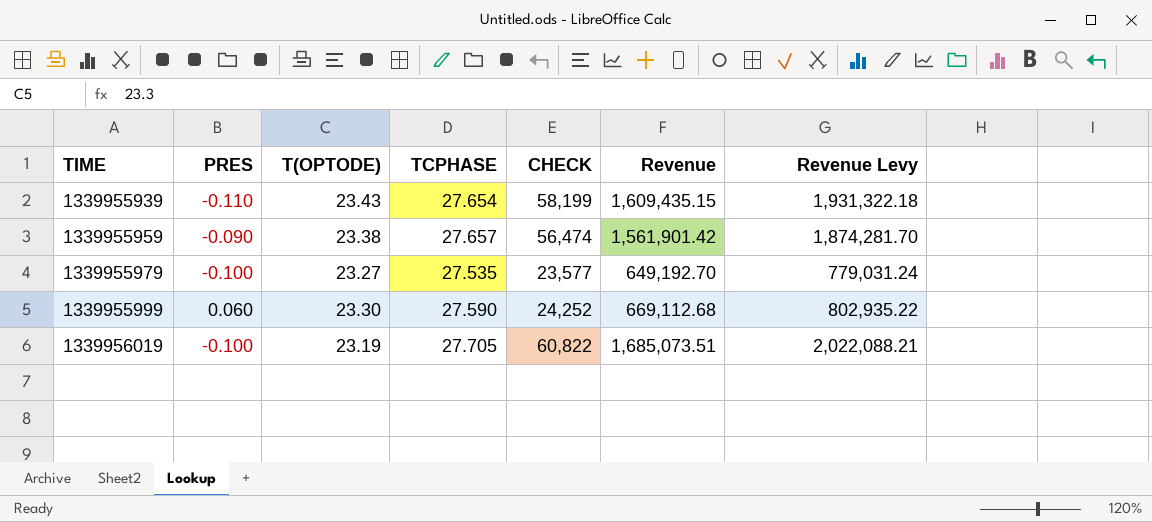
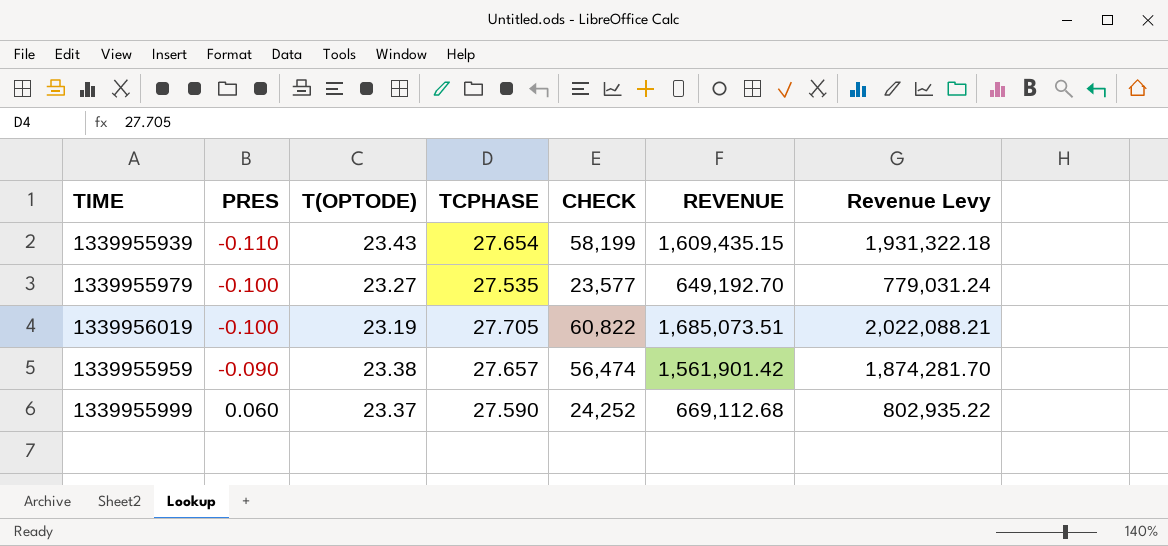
row order: TIME ascending -> PRES ascending
column name: Revenue -> REVENUE
1339955999 | T(OPTODE): 23.30 -> 23.37

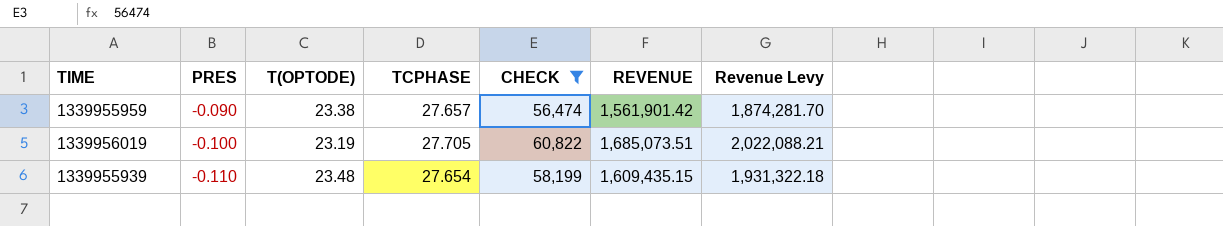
filter: none -> CHECK >= 56,474
row order: PRES ascending -> PRES descending
1339955939 | T(OPTODE): 23.43 -> 23.48

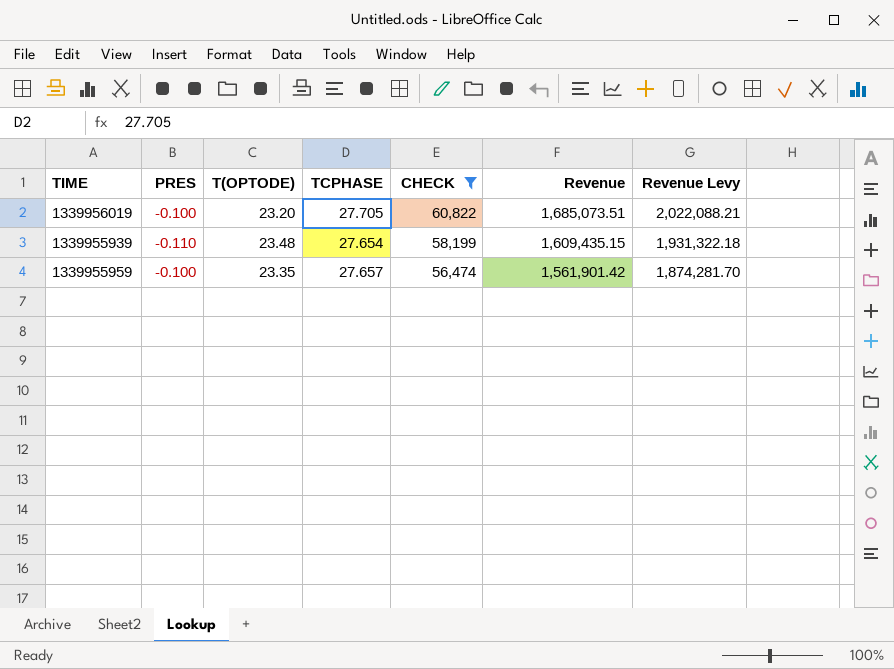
row order: PRES descending -> CHECK descending
column name: REVENUE -> Revenue
1339956019 | T(OPTODE): 23.19 -> 23.20
1339955959 | PRES: -0.090 -> -0.100
1339955959 | T(OPTODE): 23.38 -> 23.35

